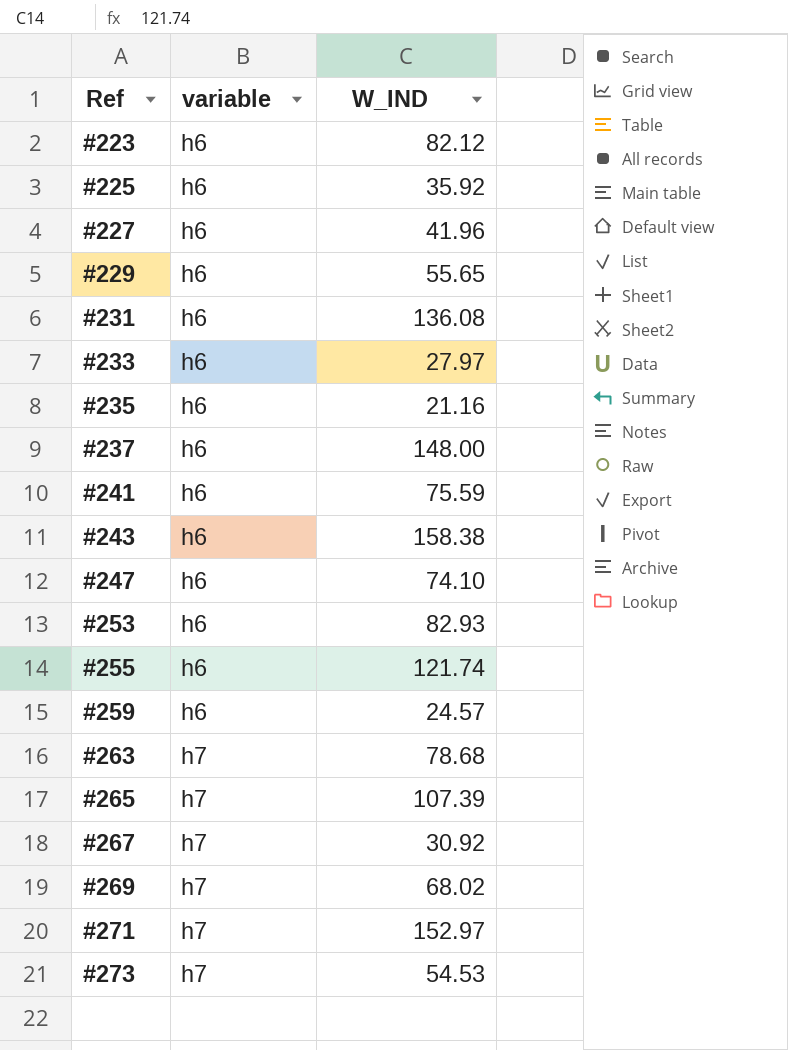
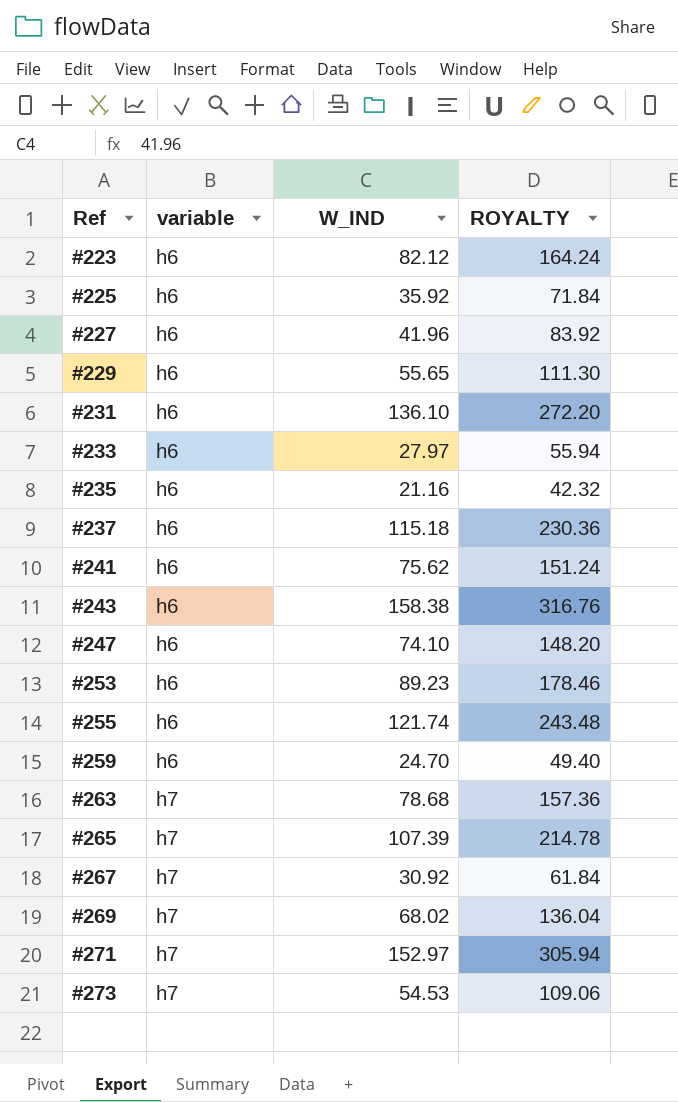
column ROYALTY | formula: none -> [W_IND] * 2
#231 | W_IND: 136.08 -> 136.10
#237 | W_IND: 148.00 -> 115.18
#241 | W_IND: 75.59 -> 75.62
#253 | W_IND: 82.93 -> 89.23
#259 | W_IND: 24.57 -> 24.70

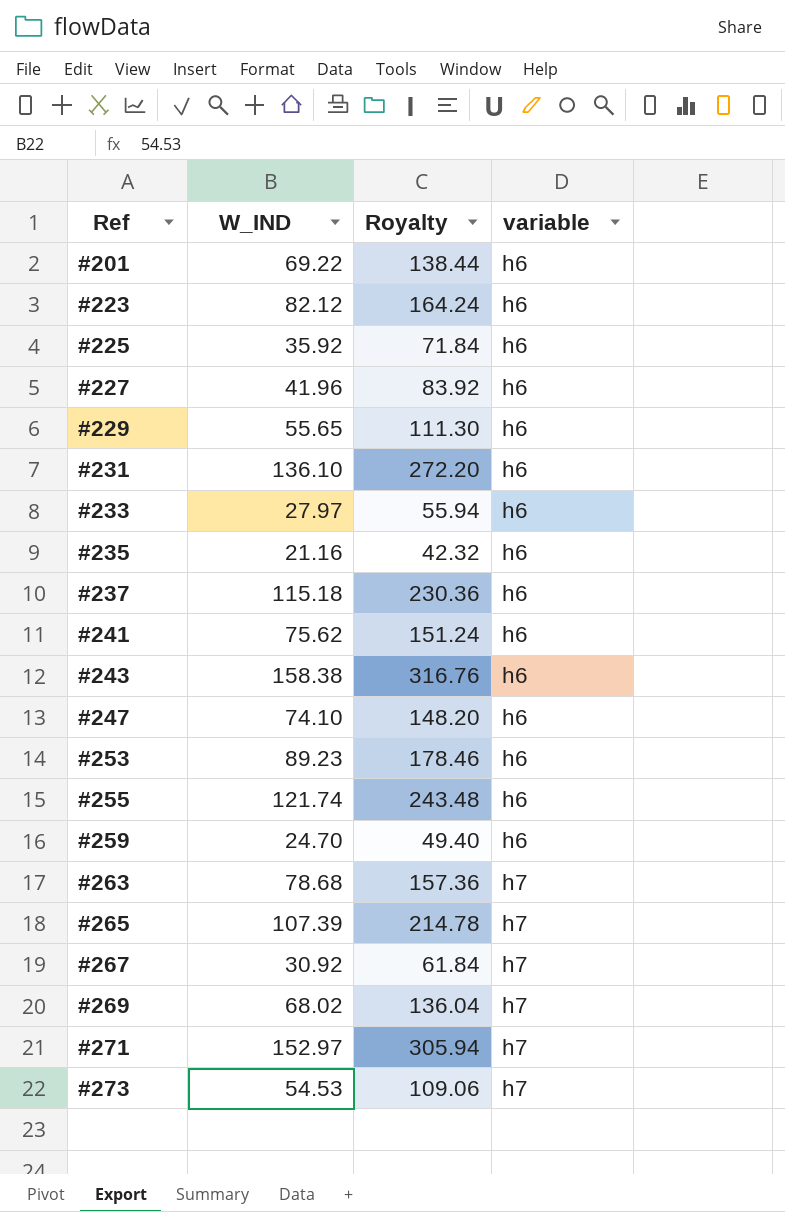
column name: ROYALTY -> Royalty
column variable | position: 2 -> 4
row #201: none -> 69.22 | 138.44 | h6

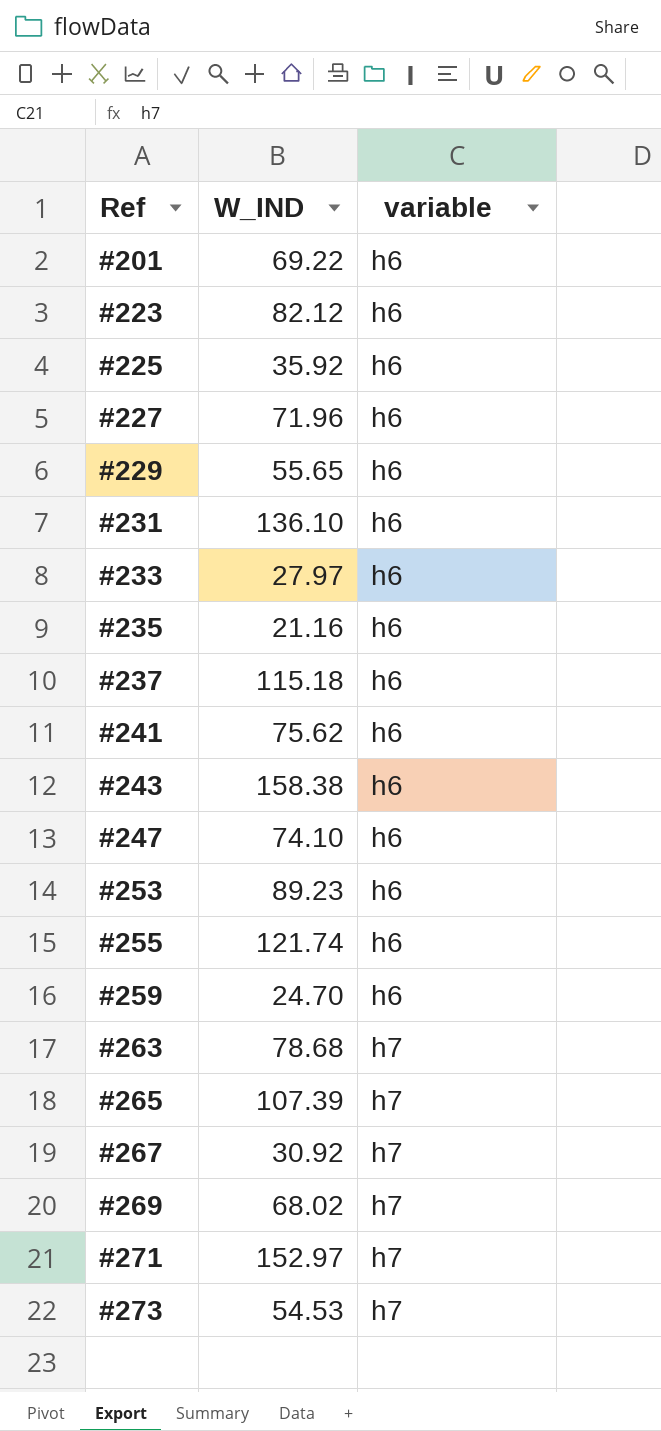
column Royalty | formula: [W_IND] * 2 -> none
#227 | W_IND: 41.96 -> 71.96

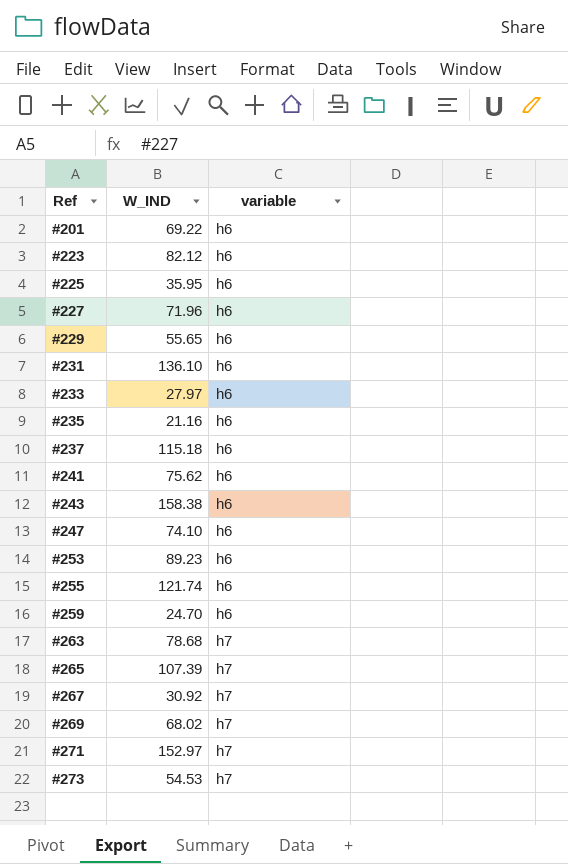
#225 | W_IND: 35.92 -> 35.95

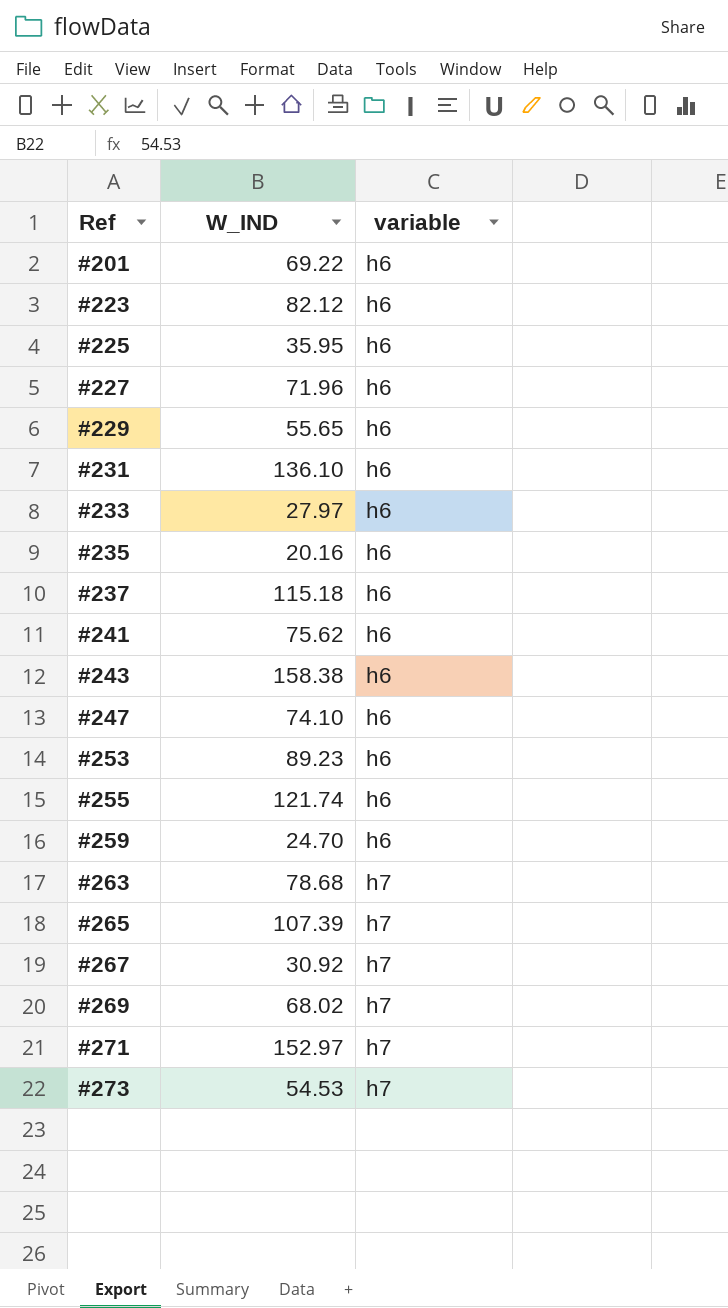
#235 | W_IND: 21.16 -> 20.16

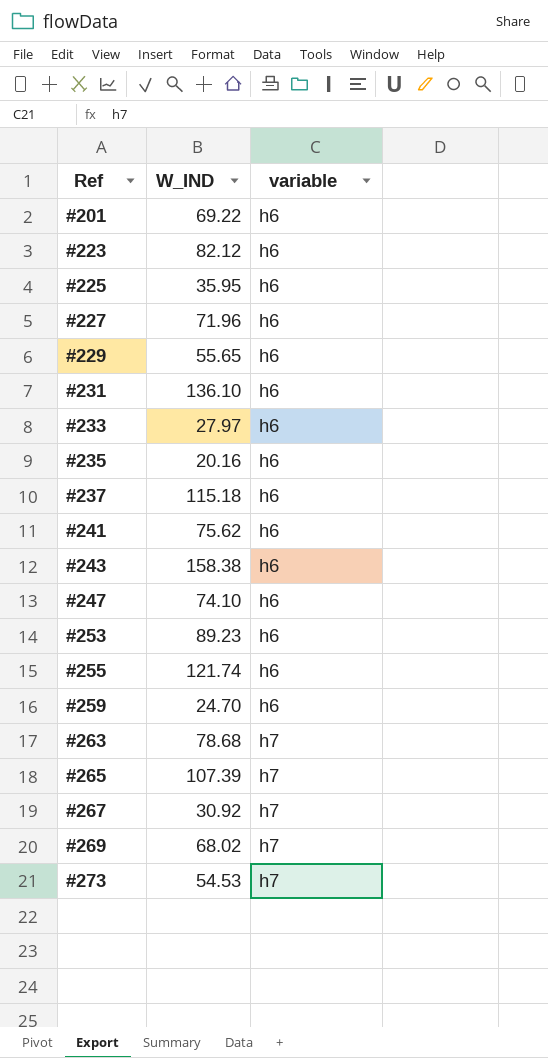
row #271: 152.97 | h7 -> none

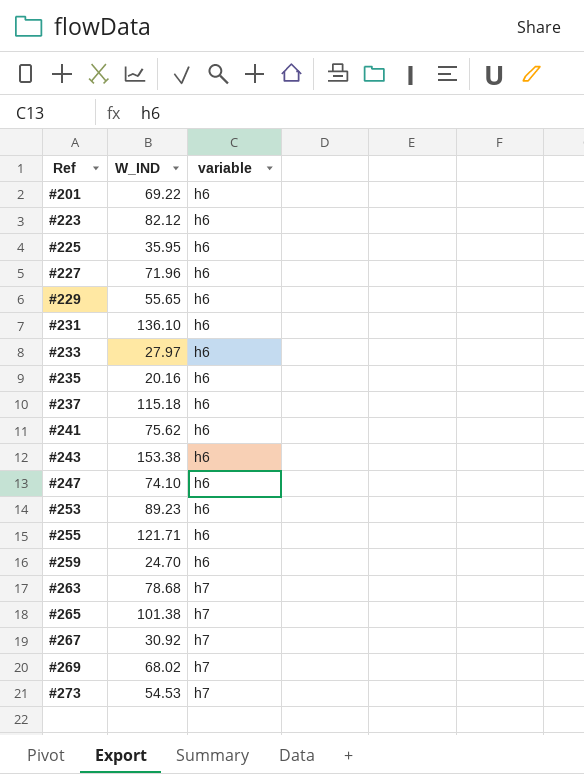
#243 | W_IND: 158.38 -> 153.38
#255 | W_IND: 121.74 -> 121.71
#265 | W_IND: 107.39 -> 101.38

